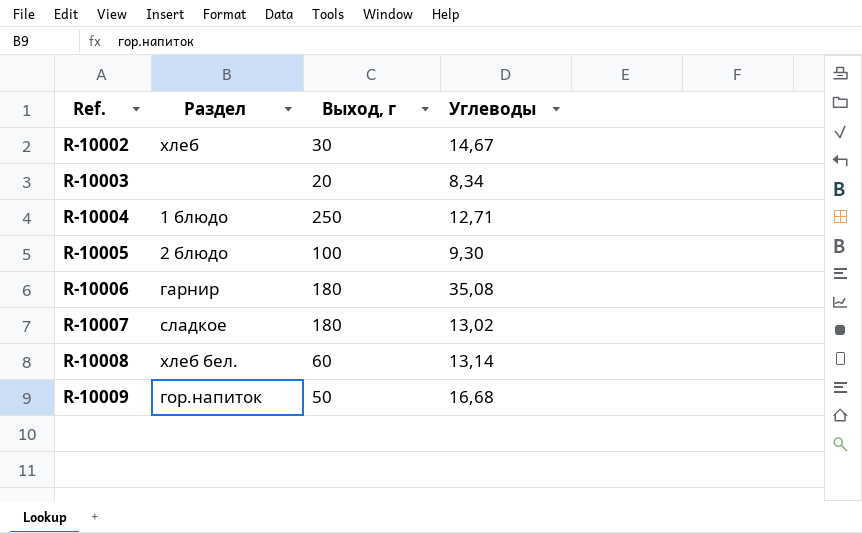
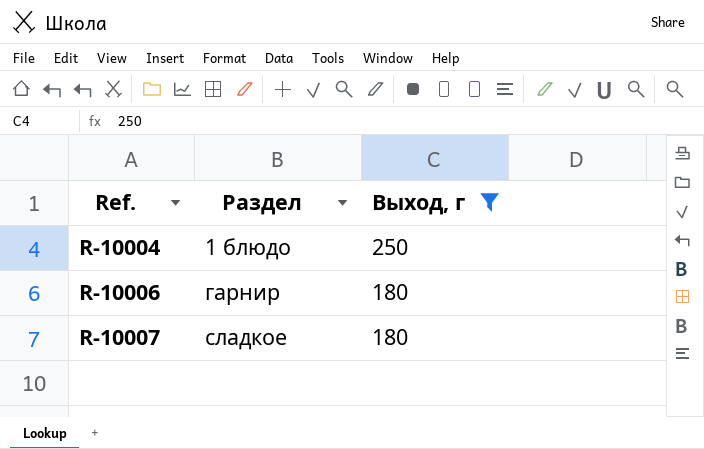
filter: none -> Выход, г >= 180
column Углеводы | position: 4 -> none

